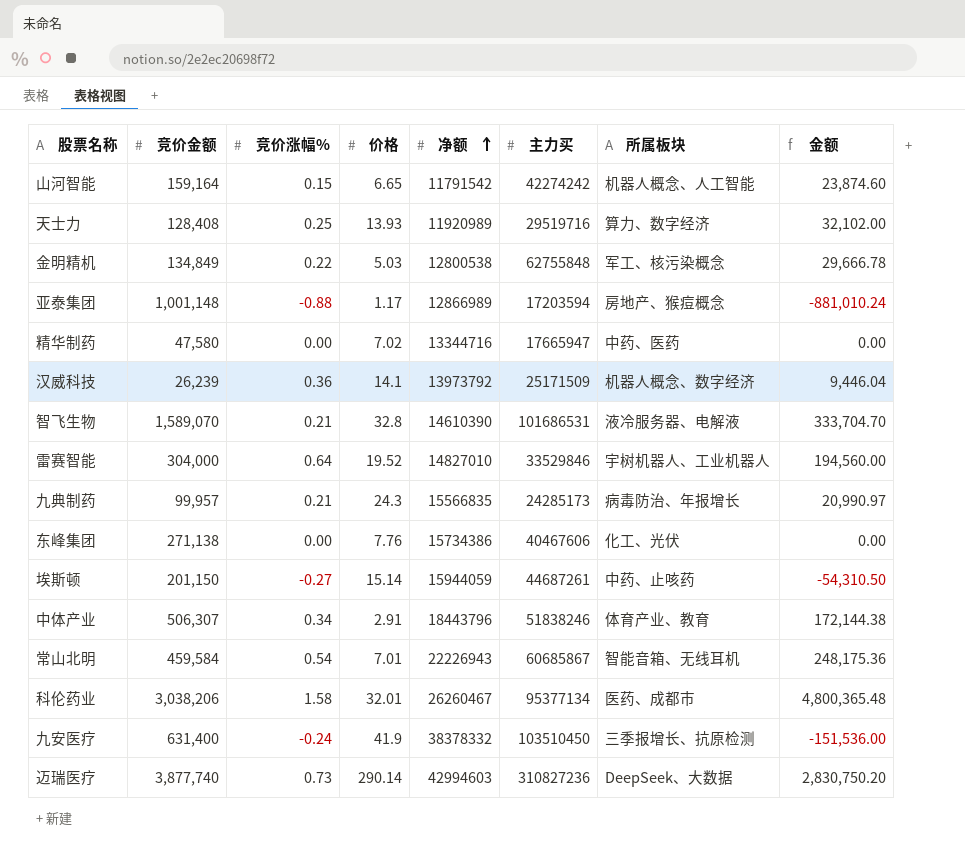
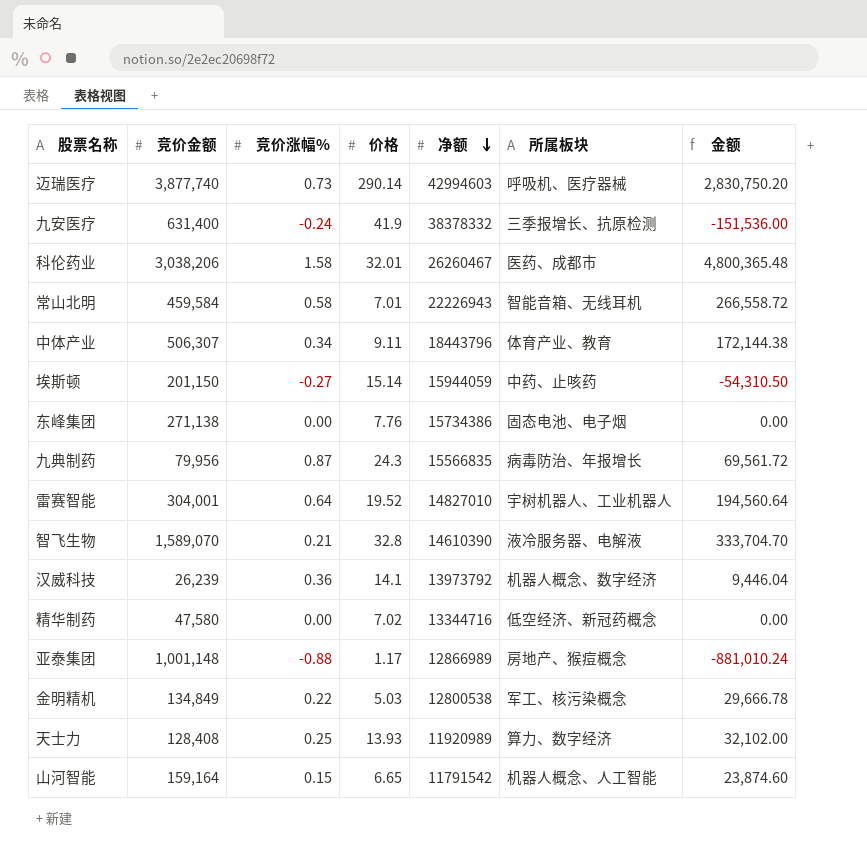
row order: 净额 ascending -> 净额 descending
column 主力买 | position: 6 -> none
迈瑞医疗 | 所属板块: DeepSeek、大数据 -> 呼吸机、医疗器械
常山北明 | 竞价涨幅%: 0.54 -> 0.58
常山北明 | 金额: 248,175.36 -> 266,558.72
中体产业 | 价格: 2.91 -> 9.11
东峰集团 | 所属板块: 化工、光伏 -> 固态电池、电子烟
九典制药 | 竞价金额: 99,957 -> 79,956
九典制药 | 竞价涨幅%: 0.21 -> 0.87
九典制药 | 金额: 20,990.97 -> 69,561.72
雷赛智能 | 竞价金额: 304,000 -> 304,001
雷赛智能 | 金额: 194,560.00 -> 194,560.64
精华制药 | 所属板块: 中药、医药 -> 低空经济、新冠药概念

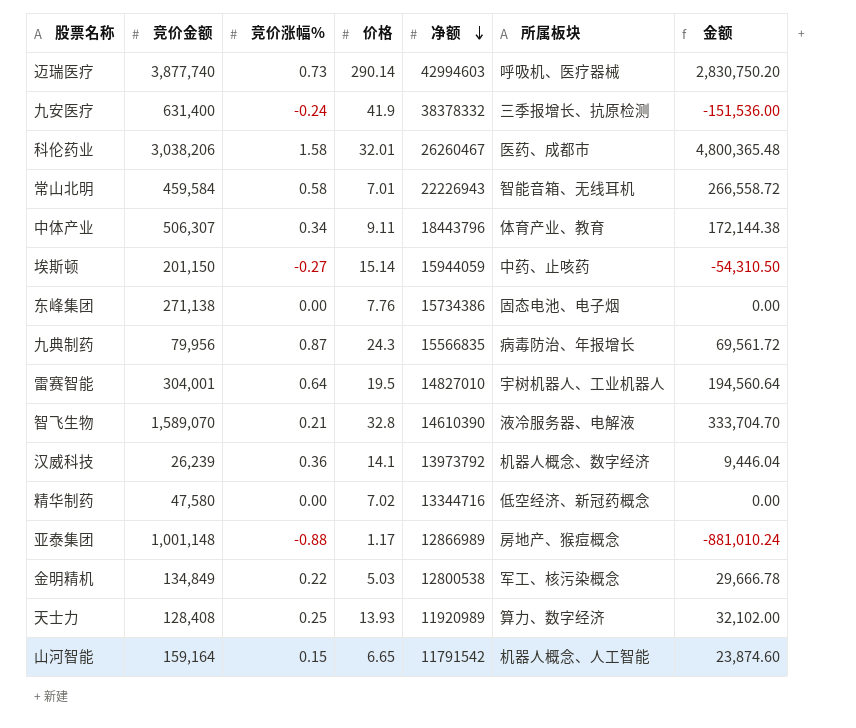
雷赛智能 | 价格: 19.52 -> 19.5

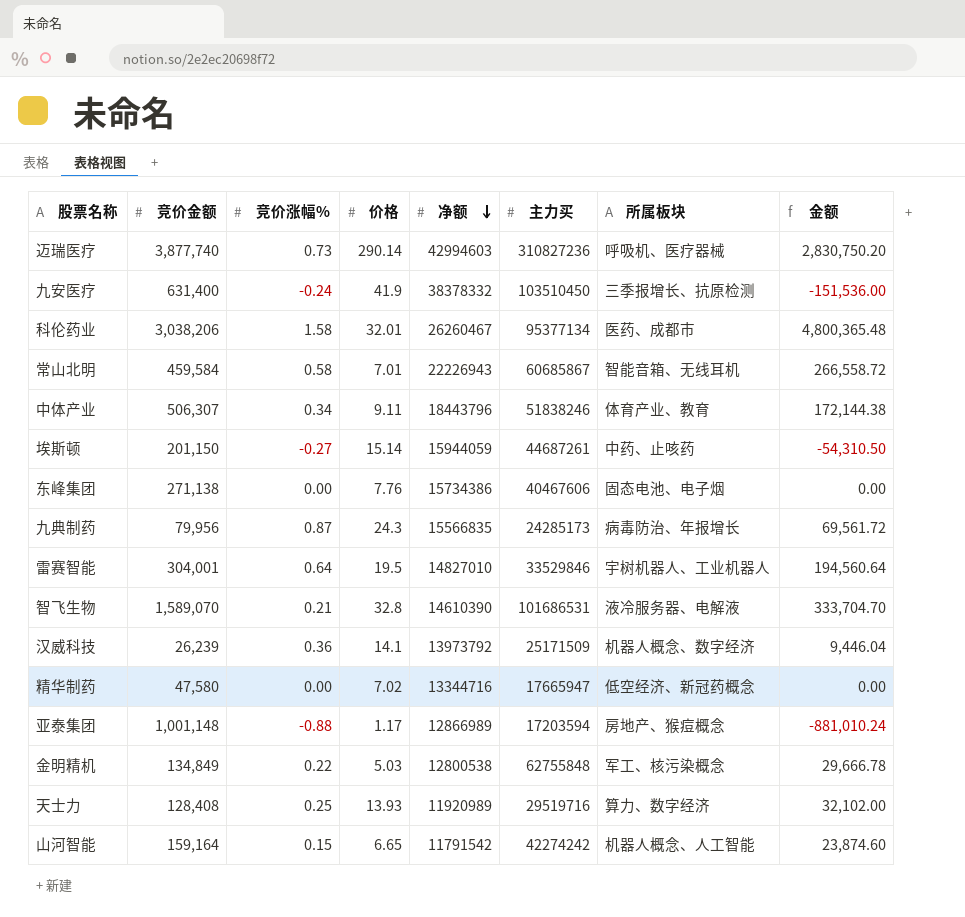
column 主力买 | position: none -> 6

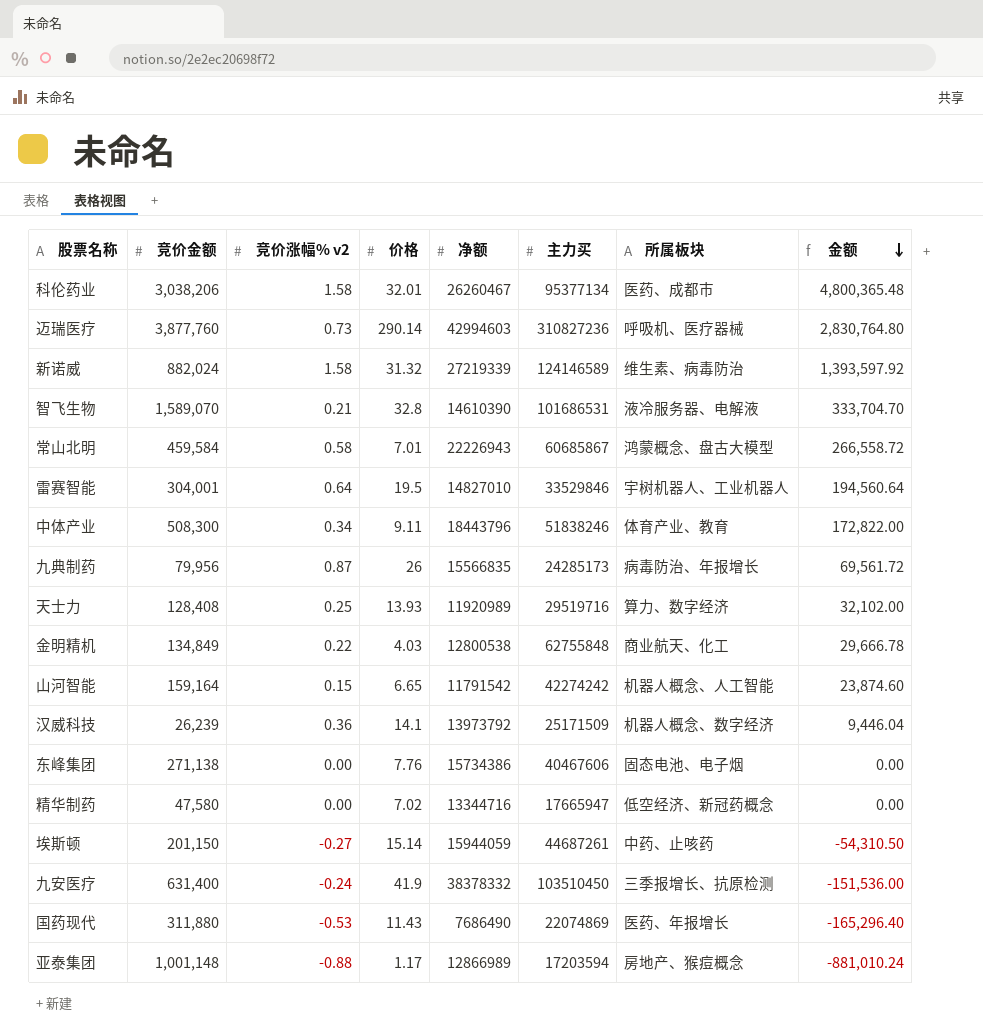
row order: 净额 descending -> 金额 descending
column name: 竞价涨幅% -> 竞价涨幅% v2
迈瑞医疗 | 竞价金额: 3,877,740 -> 3,877,760
迈瑞医疗 | 金额: 2,830,750.20 -> 2,830,764.80
row 新诺威: none -> 882,024 | 1.58 | 31.32 | 27219339 | 124146589 | 维生素、病毒防治 | 1,393,597.92
常山北明 | 所属板块: 智能音箱、无线耳机 -> 鸿蒙概念、盘古大模型
中体产业 | 竞价金额: 506,307 -> 508,300
中体产业 | 金额: 172,144.38 -> 172,822.00
九典制药 | 价格: 24.3 -> 26
金明精机 | 价格: 5.03 -> 4.03
金明精机 | 所属板块: 军工、核污染概念 -> 商业航天、化工
row 国药现代: none -> 311,880 | -0.53 | 11.43 | 7686490 | 22074869 | 医药、年报增长 | -165,296.40

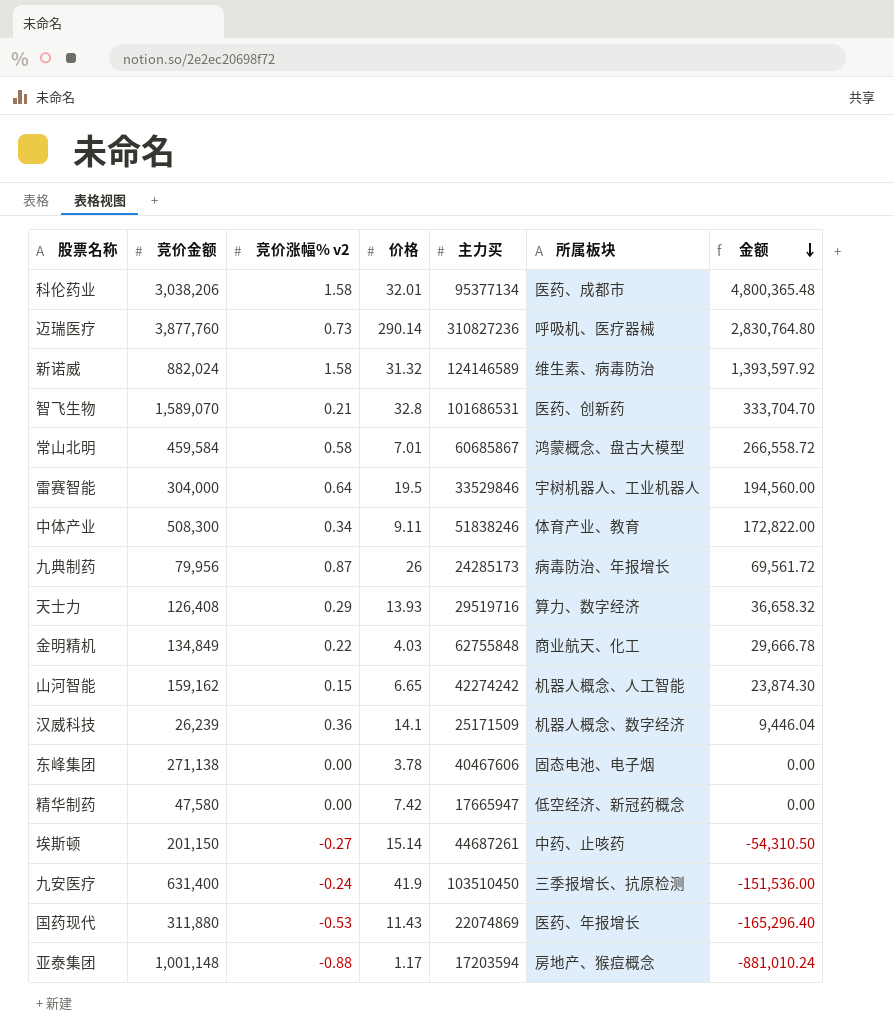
column 净额 | position: 5 -> none
智飞生物 | 所属板块: 液冷服务器、电解液 -> 医药、创新药
雷赛智能 | 竞价金额: 304,001 -> 304,000
雷赛智能 | 金额: 194,560.64 -> 194,560.00
天士力 | 竞价金额: 128,408 -> 126,408
天士力 | 竞价涨幅% v2: 0.25 -> 0.29
天士力 | 金额: 32,102.00 -> 36,658.32
山河智能 | 竞价金额: 159,164 -> 159,162
山河智能 | 金额: 23,874.60 -> 23,874.30
东峰集团 | 价格: 7.76 -> 3.78
精华制药 | 价格: 7.02 -> 7.42

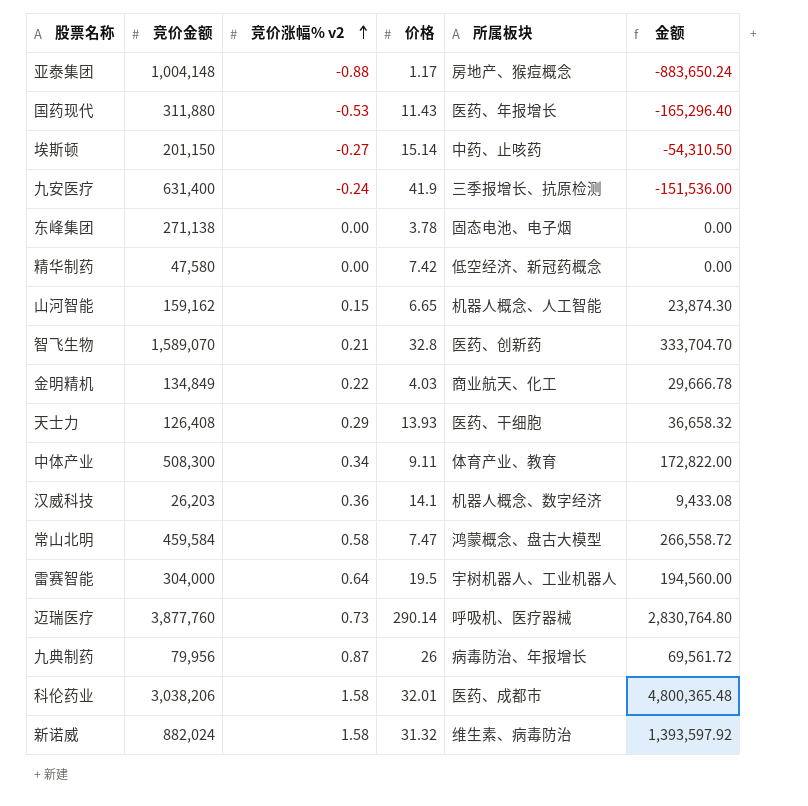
row order: 金额 descending -> 竞价涨幅% v2 ascending
column 主力买 | position: 5 -> none
亚泰集团 | 竞价金额: 1,001,148 -> 1,004,148
亚泰集团 | 金额: -881,010.24 -> -883,650.24
天士力 | 所属板块: 算力、数字经济 -> 医药、干细胞
汉威科技 | 竞价金额: 26,239 -> 26,203
汉威科技 | 金额: 9,446.04 -> 9,433.08
常山北明 | 价格: 7.01 -> 7.47

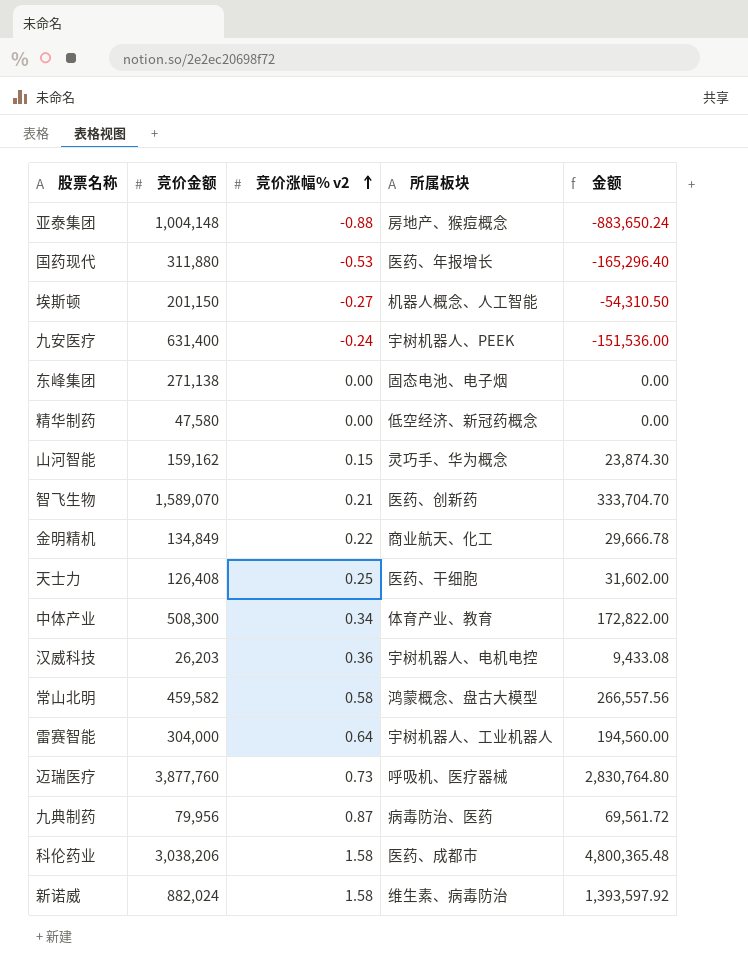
column 价格 | position: 4 -> none
埃斯顿 | 所属板块: 中药、止咳药 -> 机器人概念、人工智能
九安医疗 | 所属板块: 三季报增长、抗原检测 -> 宇树机器人、PEEK
山河智能 | 所属板块: 机器人概念、人工智能 -> 灵巧手、华为概念
天士力 | 竞价涨幅% v2: 0.29 -> 0.25
天士力 | 金额: 36,658.32 -> 31,602.00
汉威科技 | 所属板块: 机器人概念、数字经济 -> 宇树机器人、电机电控
常山北明 | 竞价金额: 459,584 -> 459,582
常山北明 | 金额: 266,558.72 -> 266,557.56
九典制药 | 所属板块: 病毒防治、年报增长 -> 病毒防治、医药

